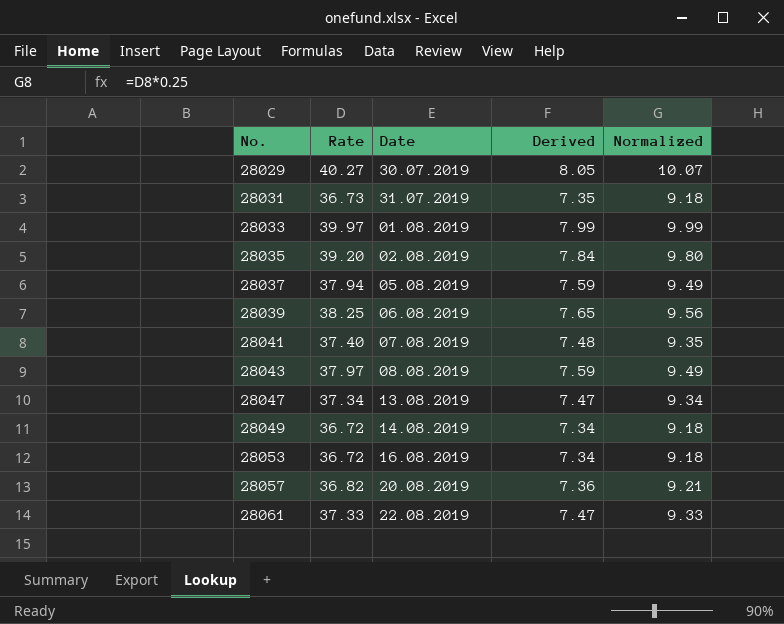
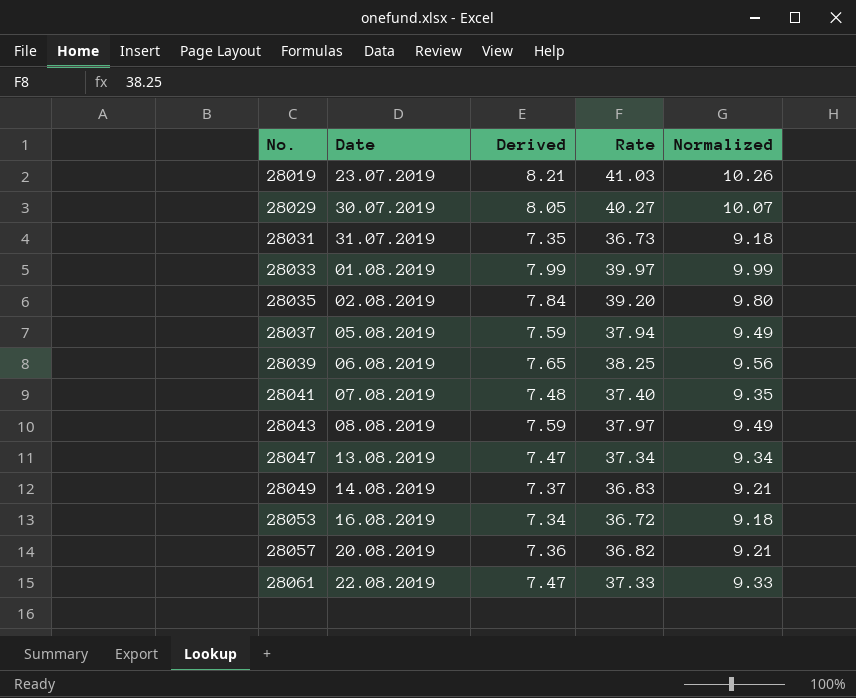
column Rate | position: 2 -> 4
row 28019: none -> 23.07.2019 | 8.21 | 41.03 | 10.26
28049 | Derived: 7.34 -> 7.37
28049 | Rate: 36.72 -> 36.83
28049 | Normalized: 9.18 -> 9.21

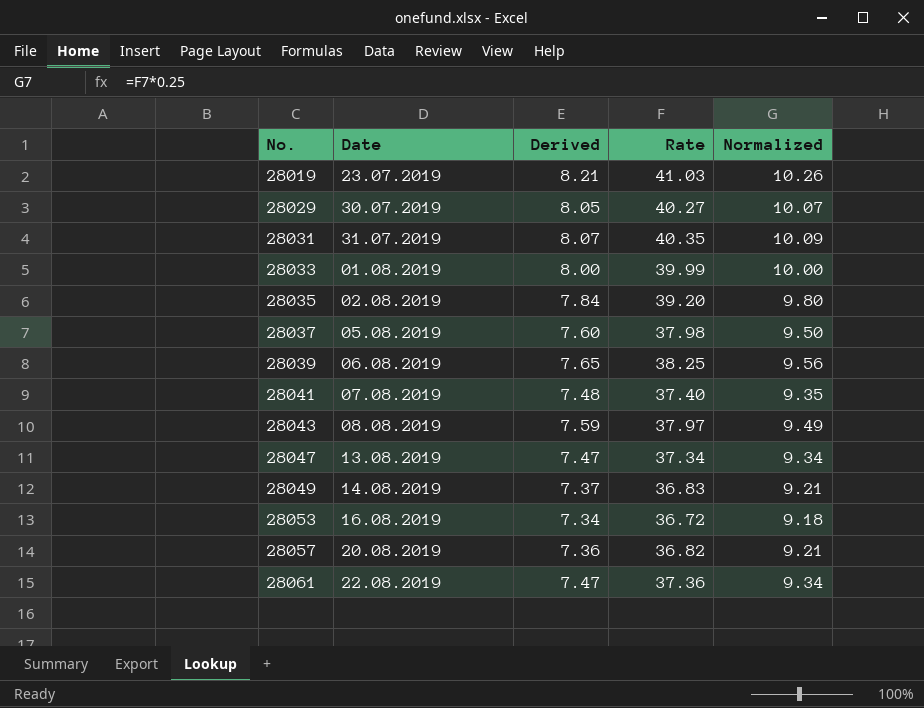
28031 | Derived: 7.35 -> 8.07
28031 | Rate: 36.73 -> 40.35
28031 | Normalized: 9.18 -> 10.09
28033 | Derived: 7.99 -> 8.00
28033 | Rate: 39.97 -> 39.99
28033 | Normalized: 9.99 -> 10.00
28037 | Derived: 7.59 -> 7.60
28037 | Rate: 37.94 -> 37.98
28037 | Normalized: 9.49 -> 9.50
28061 | Rate: 37.33 -> 37.36
28061 | Normalized: 9.33 -> 9.34

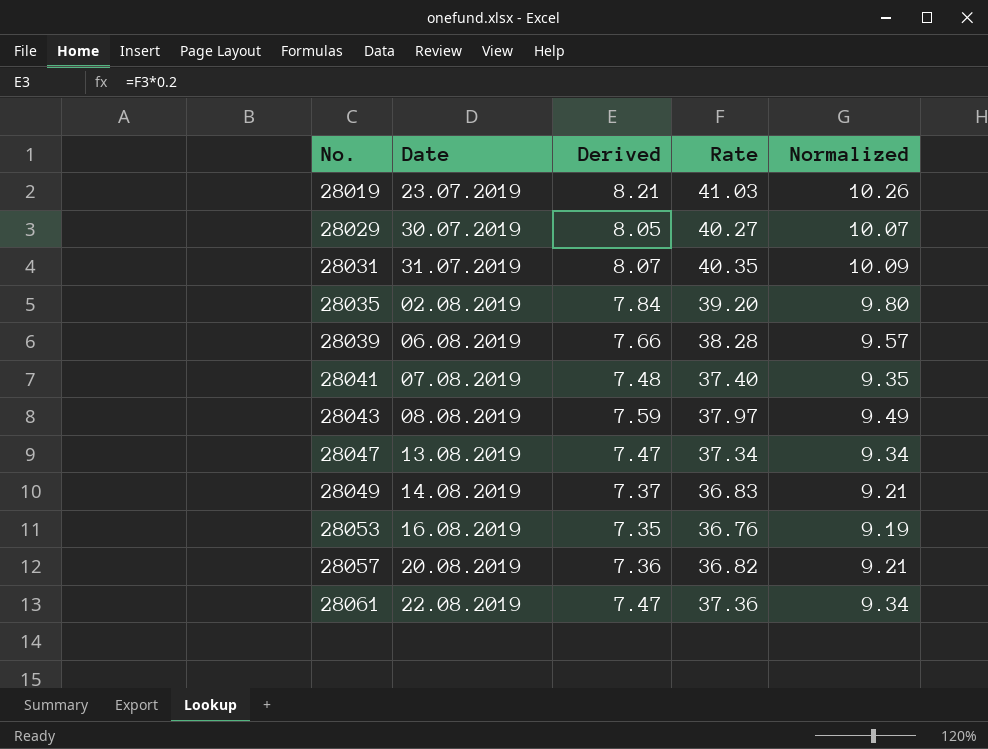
row 28033: 01.08.2019 | 8.00 | 39.99 | 10.00 -> none
row 28037: 05.08.2019 | 7.60 | 37.98 | 9.50 -> none
28039 | Derived: 7.65 -> 7.66
28039 | Rate: 38.25 -> 38.28
28039 | Normalized: 9.56 -> 9.57
28053 | Derived: 7.34 -> 7.35
28053 | Rate: 36.72 -> 36.76
28053 | Normalized: 9.18 -> 9.19

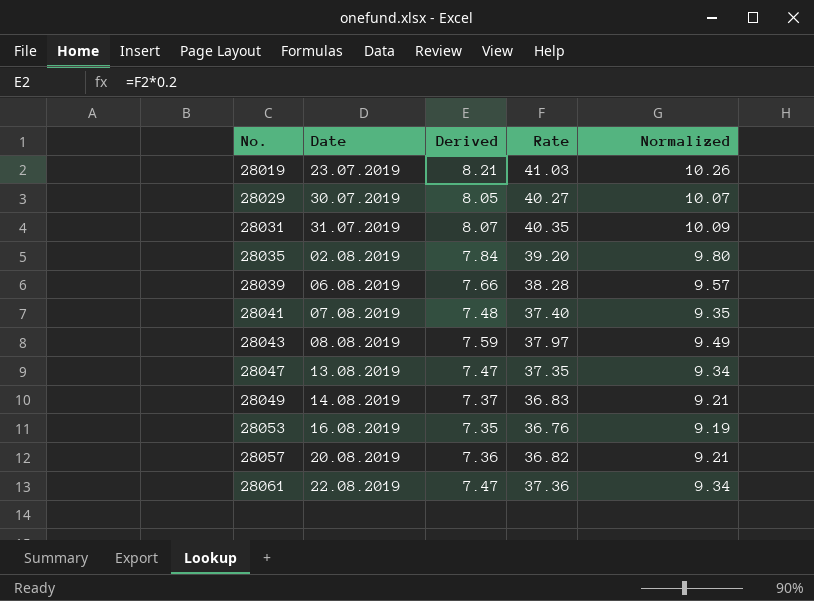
28047 | Rate: 37.34 -> 37.35

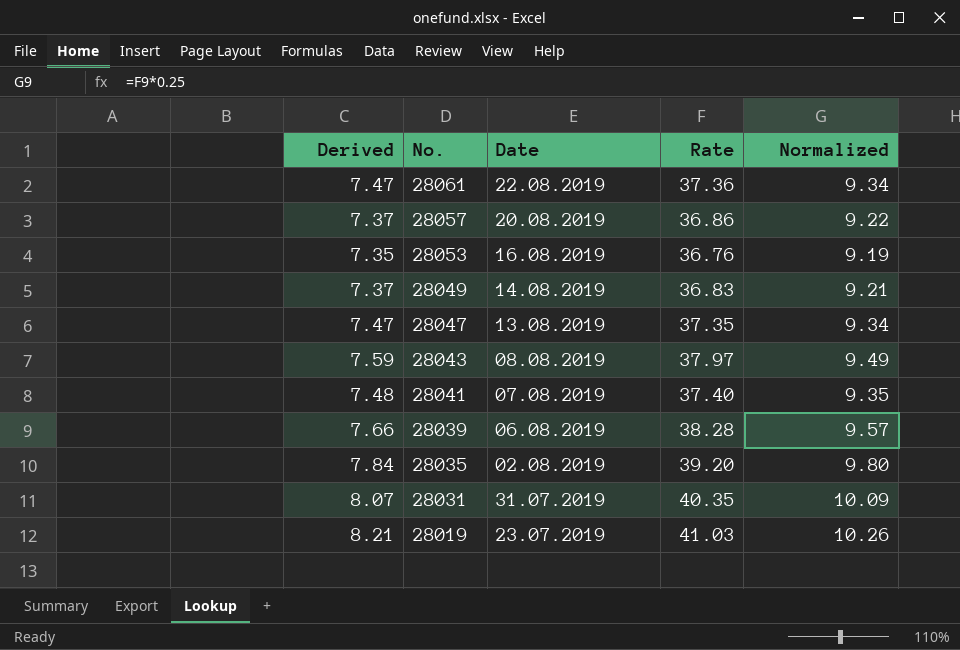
row order: No. ascending -> No. descending
column Derived | position: 3 -> 1
row 28029: 30.07.2019 | 8.05 | 40.27 | 10.07 -> none
28057 | Derived: 7.36 -> 7.37
28057 | Rate: 36.82 -> 36.86
28057 | Normalized: 9.21 -> 9.22

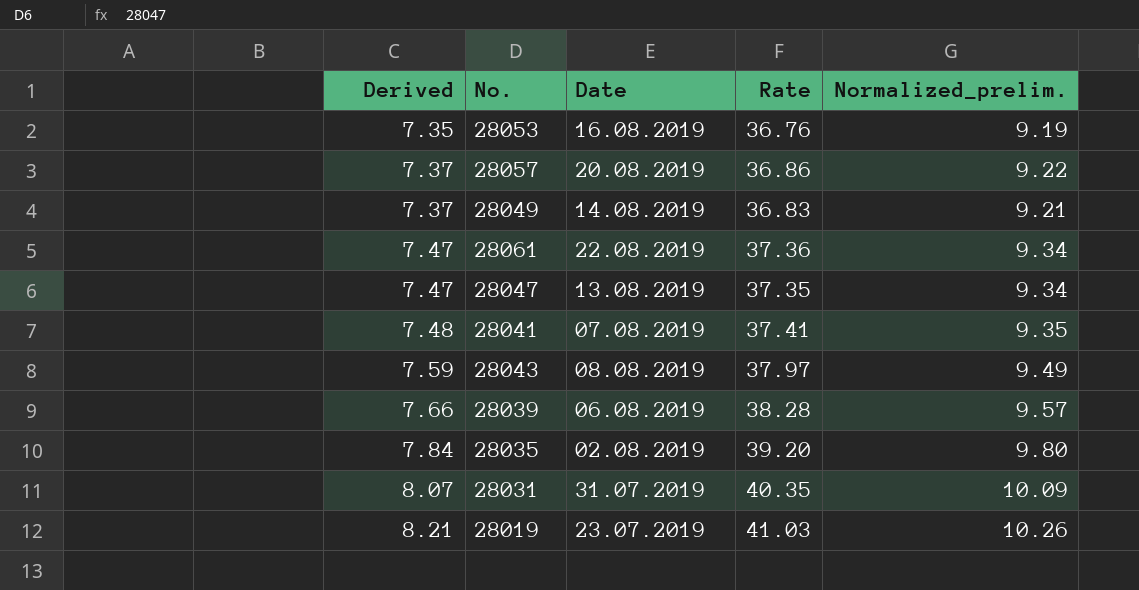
row order: No. descending -> Derived ascending
column name: Normalized -> Normalized_prelim.
28041 | Rate: 37.40 -> 37.41

